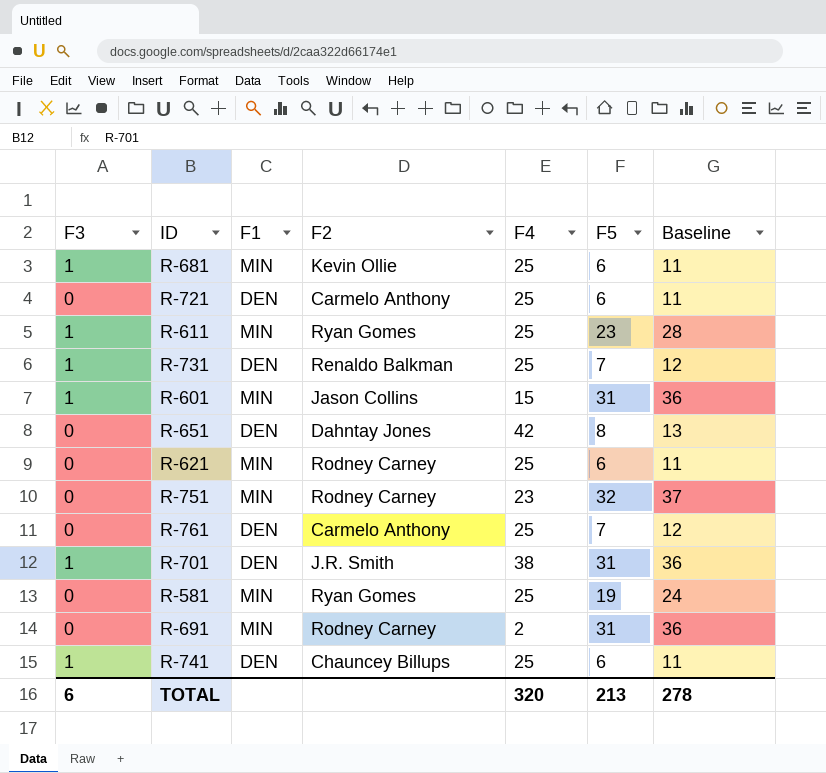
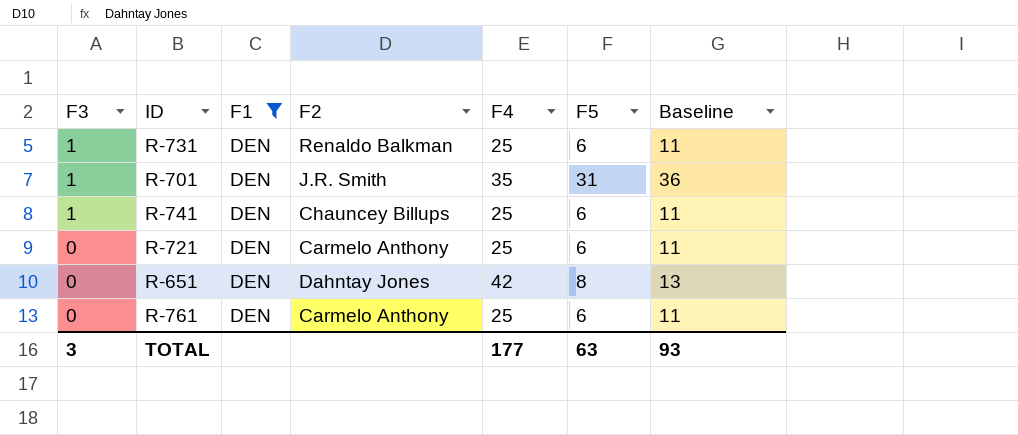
filter: none -> F1 = DEN
row order: none -> F3 descending
R-731 | F5: 7 -> 6
R-731 | Baseline: 12 -> 11
R-701 | F4: 38 -> 35
R-761 | F5: 7 -> 6
R-761 | Baseline: 12 -> 11
TOTAL | F3: 6 -> 3
TOTAL | F4: 320 -> 177
TOTAL | F5: 213 -> 63
TOTAL | Baseline: 278 -> 93

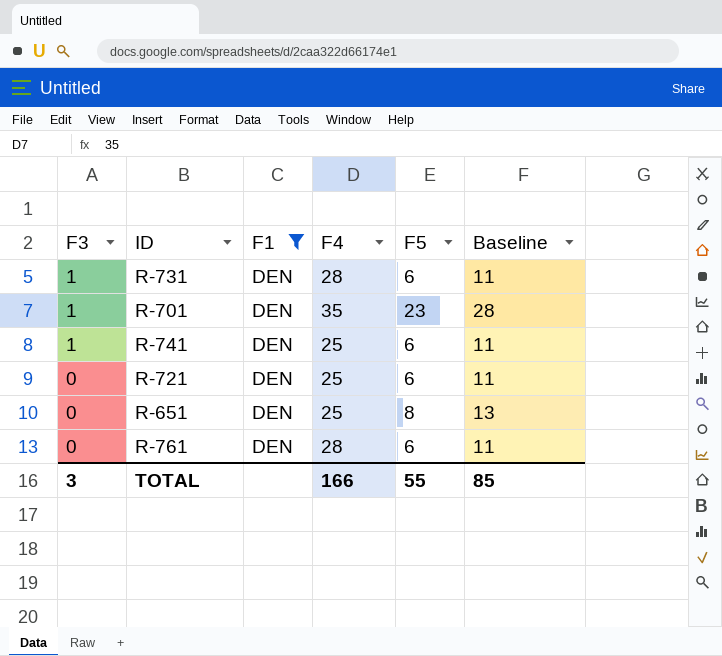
column F2 | position: 4 -> none
R-731 | F4: 25 -> 28
R-701 | F5: 31 -> 23
R-701 | Baseline: 36 -> 28
R-651 | F4: 42 -> 25
R-761 | F4: 25 -> 28
TOTAL | F4: 177 -> 166
TOTAL | F5: 63 -> 55
TOTAL | Baseline: 93 -> 85

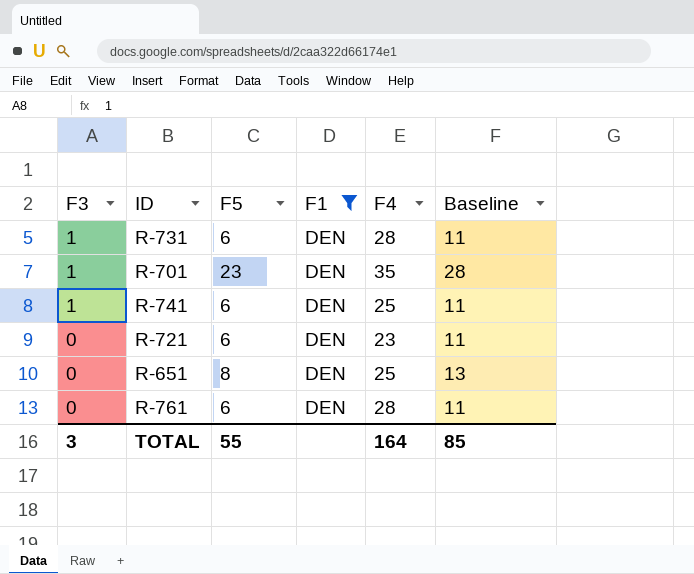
column F5 | position: 5 -> 3
R-721 | F4: 25 -> 23
TOTAL | F4: 166 -> 164

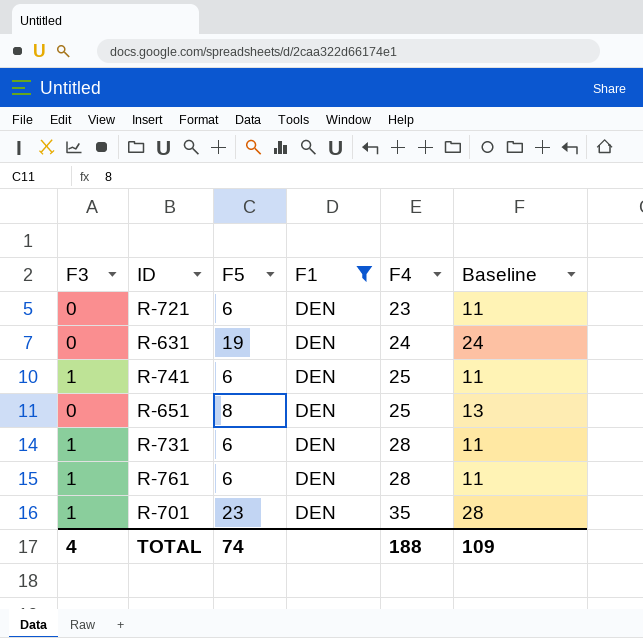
row order: F3 descending -> F4 ascending
row R-631: none -> 0 | 19 | DEN | 24 | 24
R-761 | F3: 0 -> 1
TOTAL | F3: 3 -> 4
TOTAL | F5: 55 -> 74
TOTAL | F4: 164 -> 188
TOTAL | Baseline: 85 -> 109

